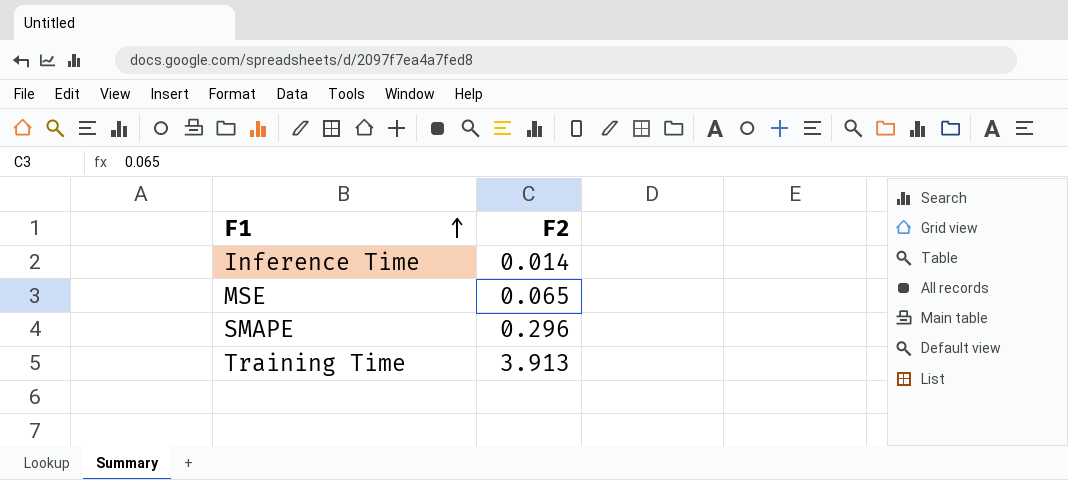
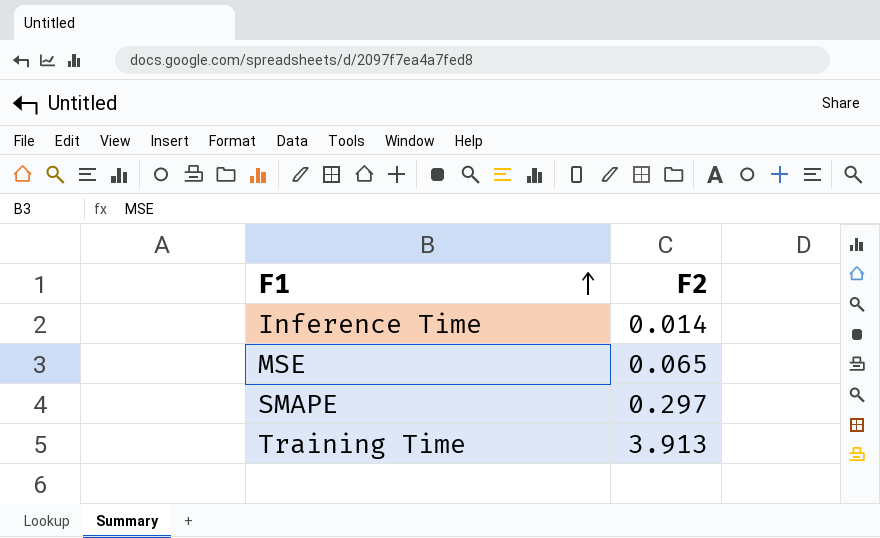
SMAPE | F2: 0.296 -> 0.297

